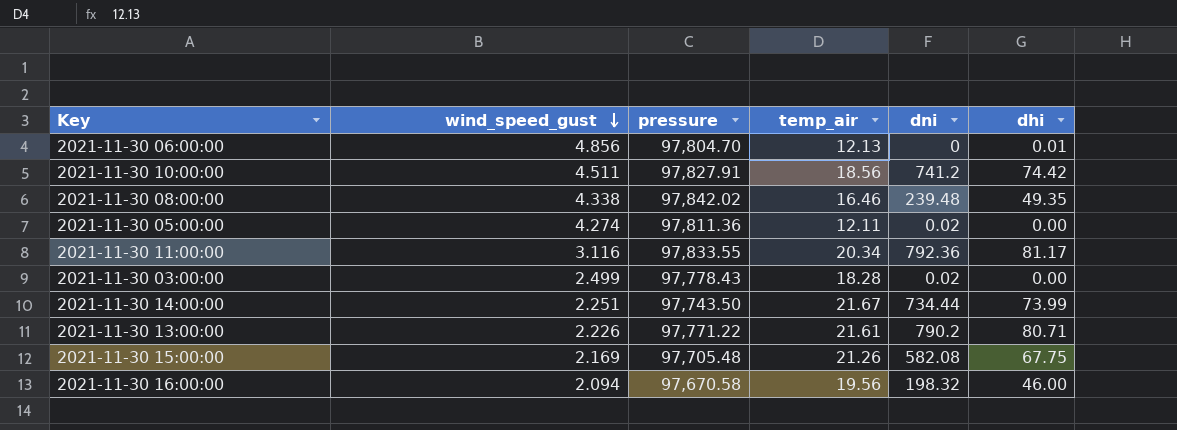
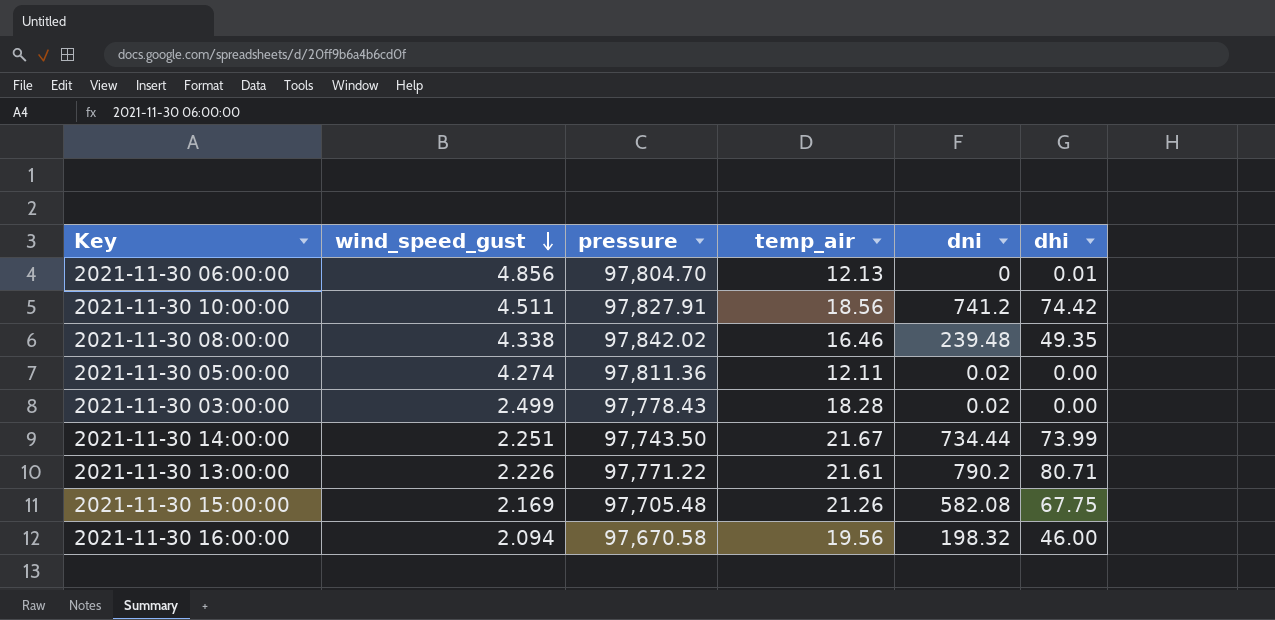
row 2021-11-30 11:00:00: 3.116 | 97,833.55 | 20.34 | 792.36 | 81.17 -> none

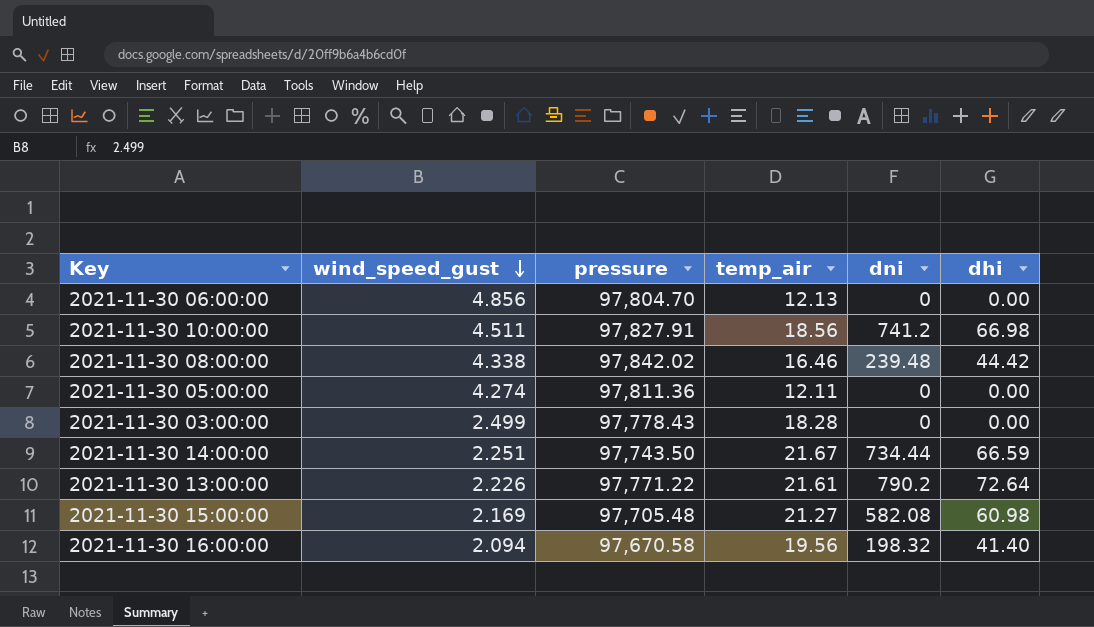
2021-11-30 06:00:00 | dhi: 0.01 -> 0.00
2021-11-30 10:00:00 | dhi: 74.42 -> 66.98
2021-11-30 08:00:00 | dhi: 49.35 -> 44.42
2021-11-30 05:00:00 | dni: 0.02 -> 0
2021-11-30 03:00:00 | dni: 0.02 -> 0
2021-11-30 14:00:00 | dhi: 73.99 -> 66.59
2021-11-30 13:00:00 | dhi: 80.71 -> 72.64
2021-11-30 15:00:00 | temp_air: 21.26 -> 21.27
2021-11-30 15:00:00 | dhi: 67.75 -> 60.98
2021-11-30 16:00:00 | dhi: 46.00 -> 41.40

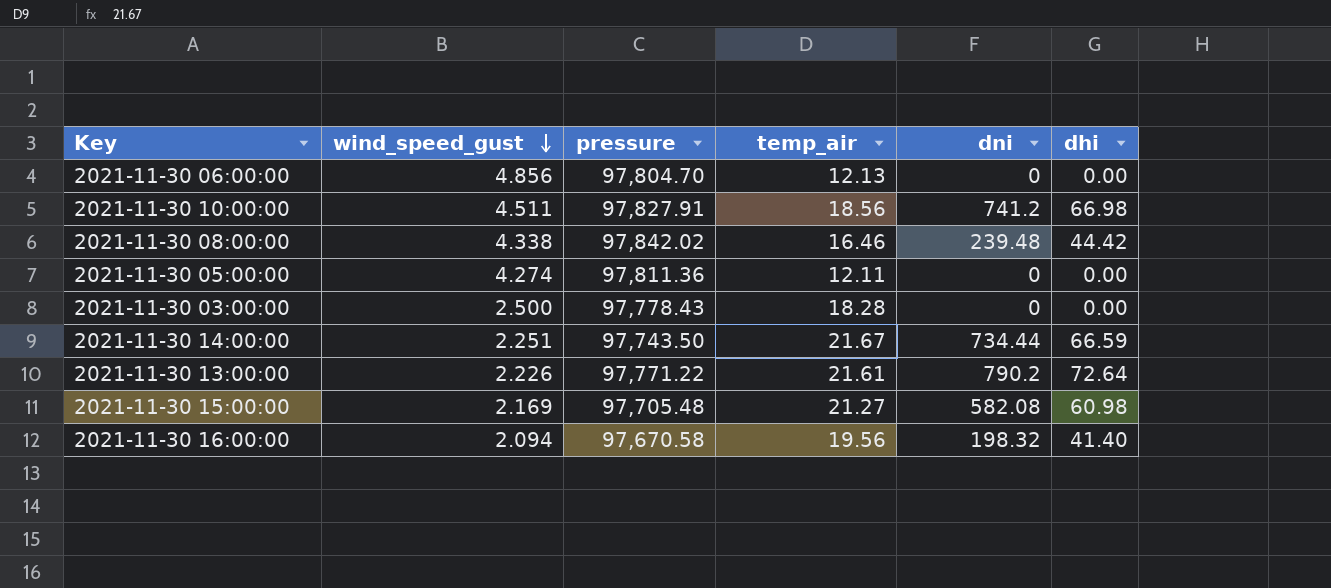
2021-11-30 03:00:00 | wind_speed_gust: 2.499 -> 2.500

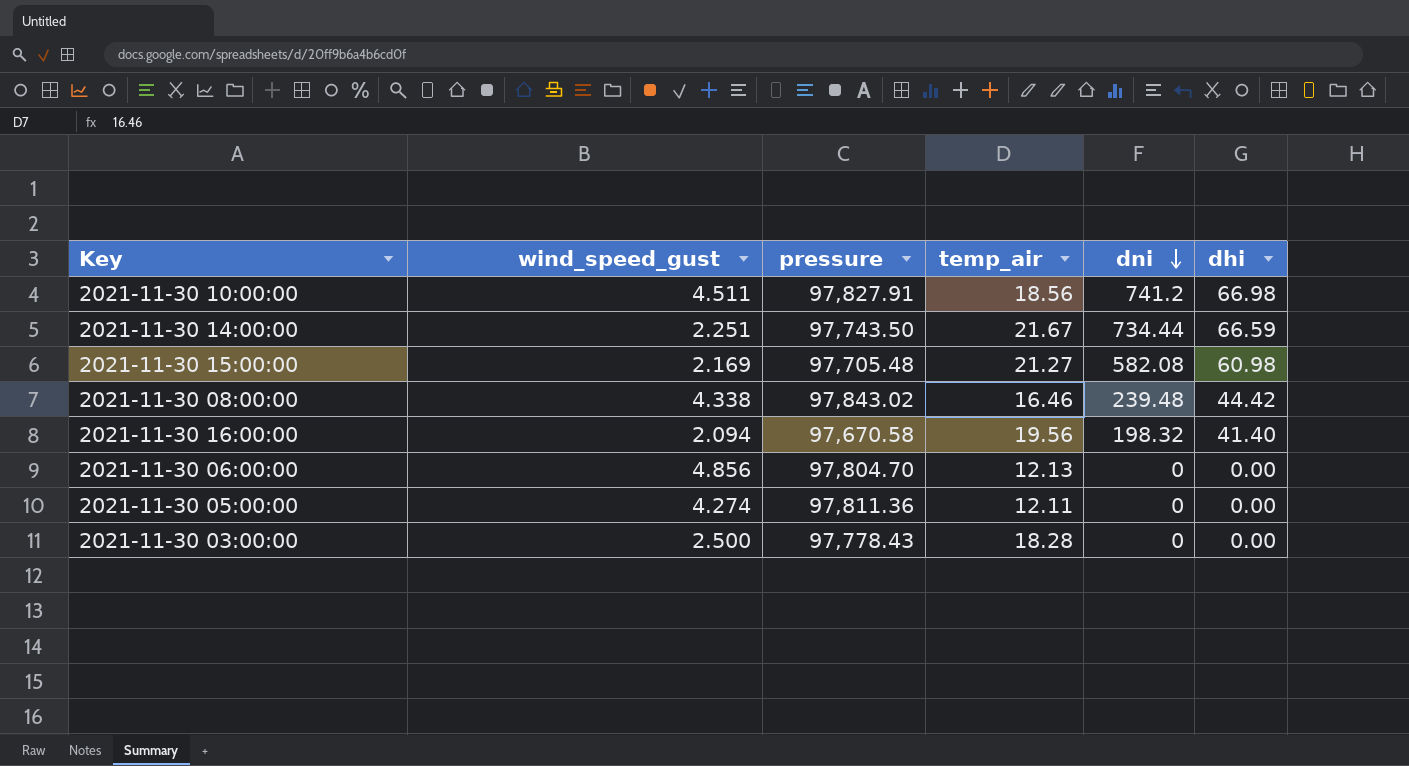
row order: wind_speed_gust descending -> dni descending
row 2021-11-30 13:00:00: 2.226 | 97,771.22 | 21.61 | 790.2 | 72.64 -> none
2021-11-30 08:00:00 | pressure: 97,842.02 -> 97,843.02

